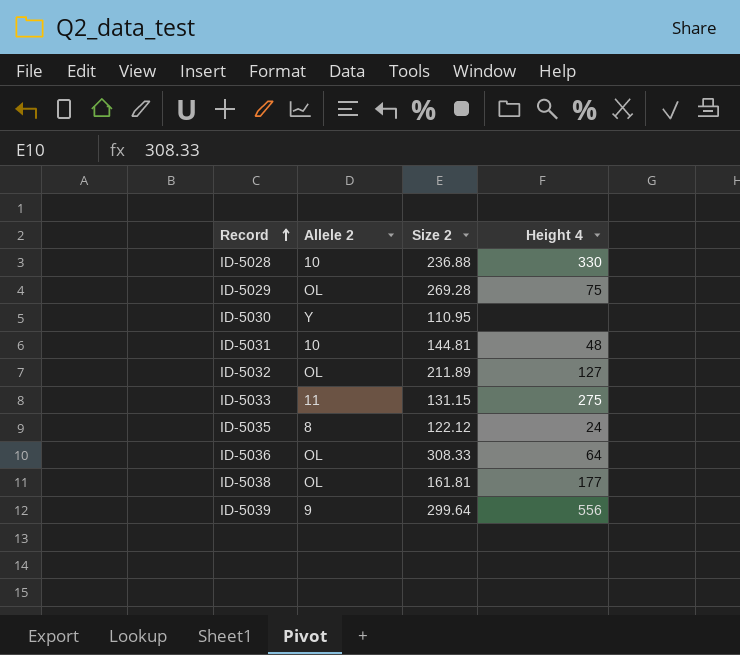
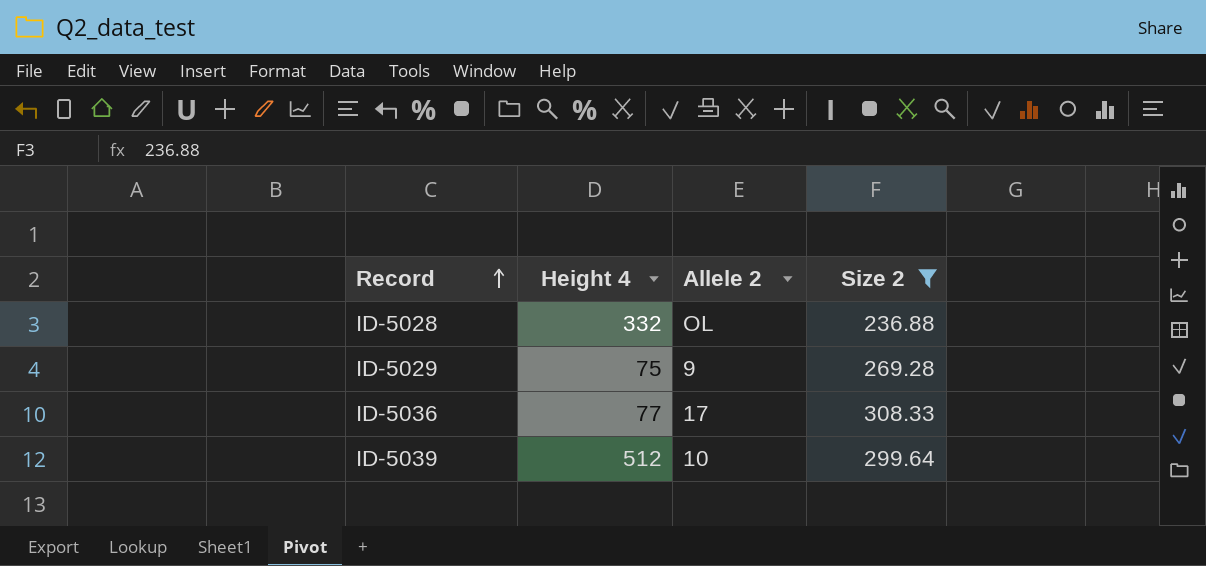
filter: none -> Size 2 >= 236.88
column Height 4 | position: 4 -> 2
ID-5028 | Height 4: 330 -> 332
ID-5028 | Allele 2: 10 -> OL
ID-5029 | Allele 2: OL -> 9
ID-5036 | Height 4: 64 -> 77
ID-5036 | Allele 2: OL -> 17
ID-5039 | Height 4: 556 -> 512
ID-5039 | Allele 2: 9 -> 10

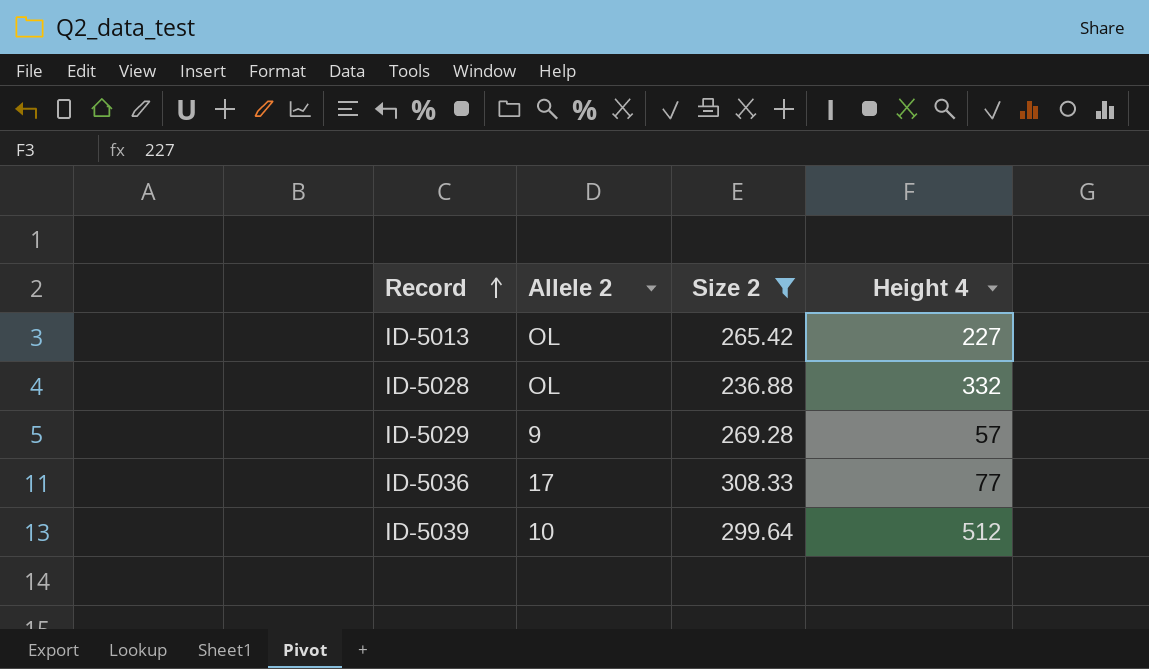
column Height 4 | position: 2 -> 4
row ID-5013: none -> OL | 265.42 | 227
ID-5029 | Height 4: 75 -> 57

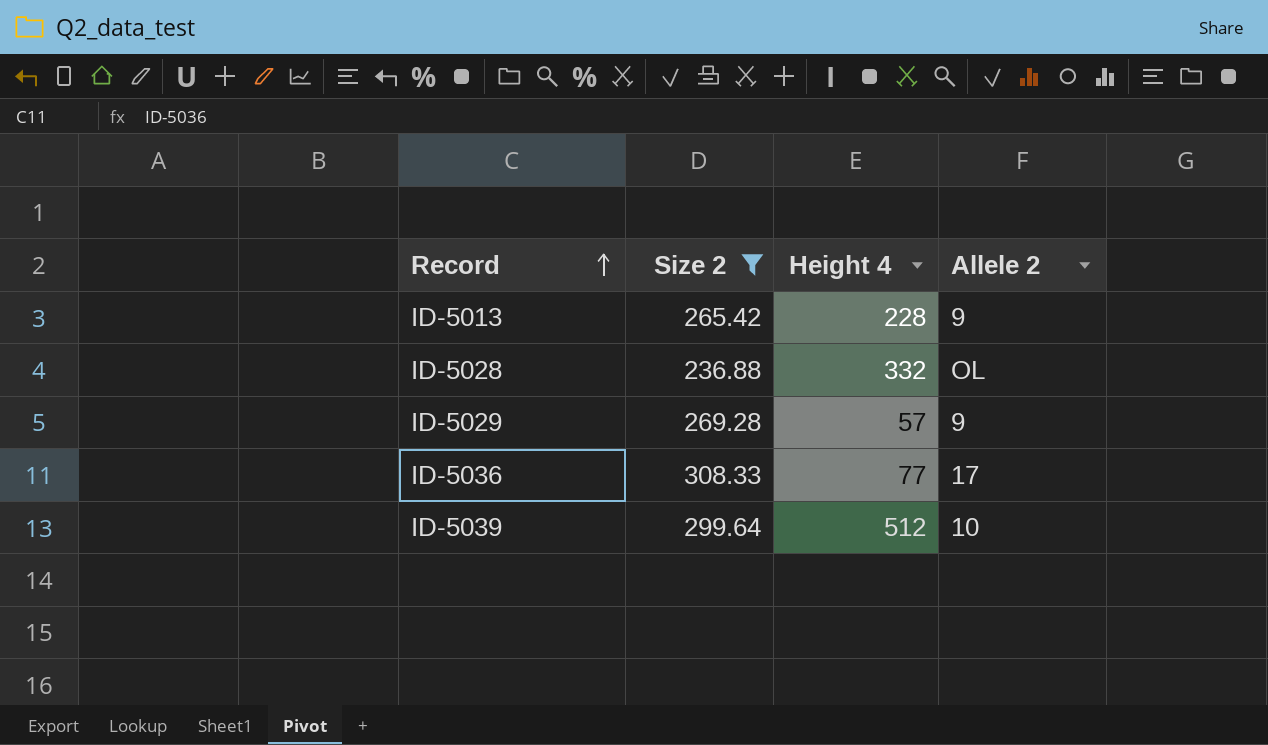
column Allele 2 | position: 2 -> 4
ID-5013 | Height 4: 227 -> 228
ID-5013 | Allele 2: OL -> 9

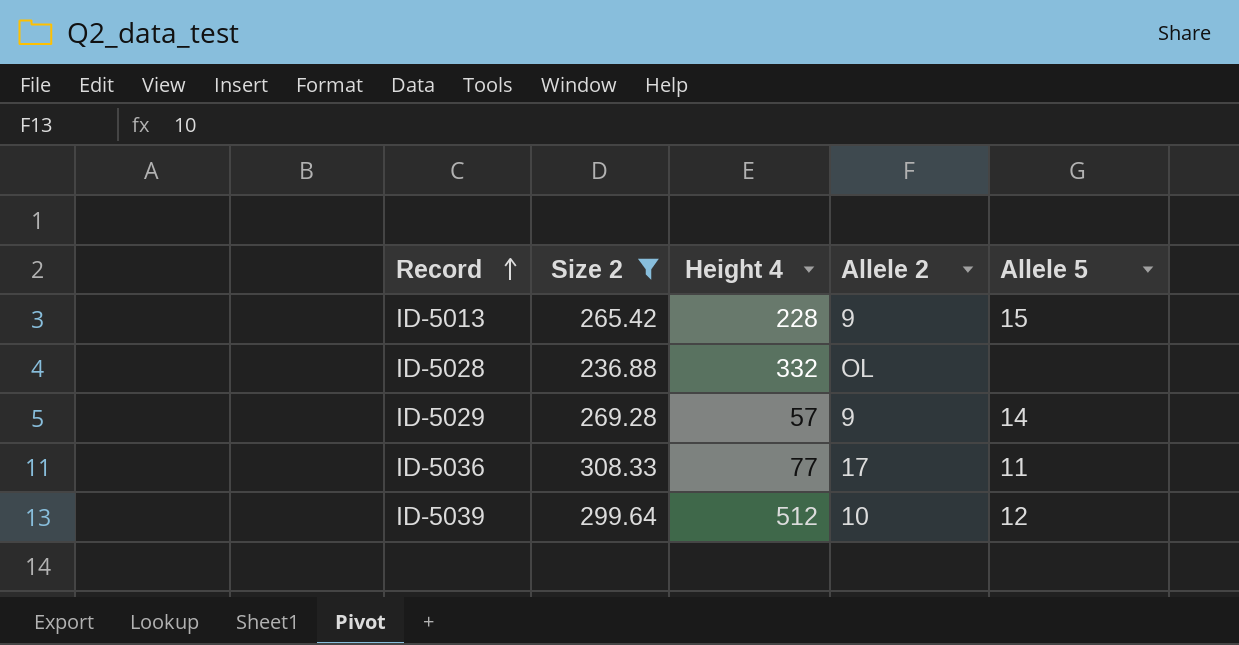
column Allele 5 | position: none -> 5

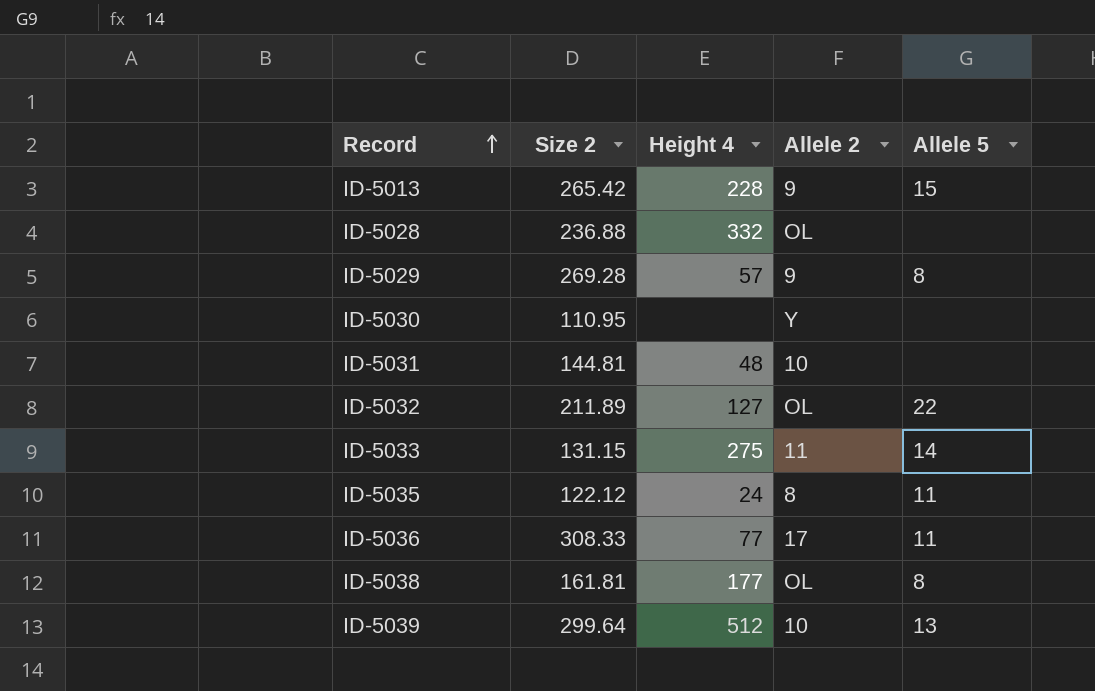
filter: Size 2 >= 236.88 -> none
ID-5029 | Allele 5: 14 -> 8
ID-5039 | Allele 5: 12 -> 13

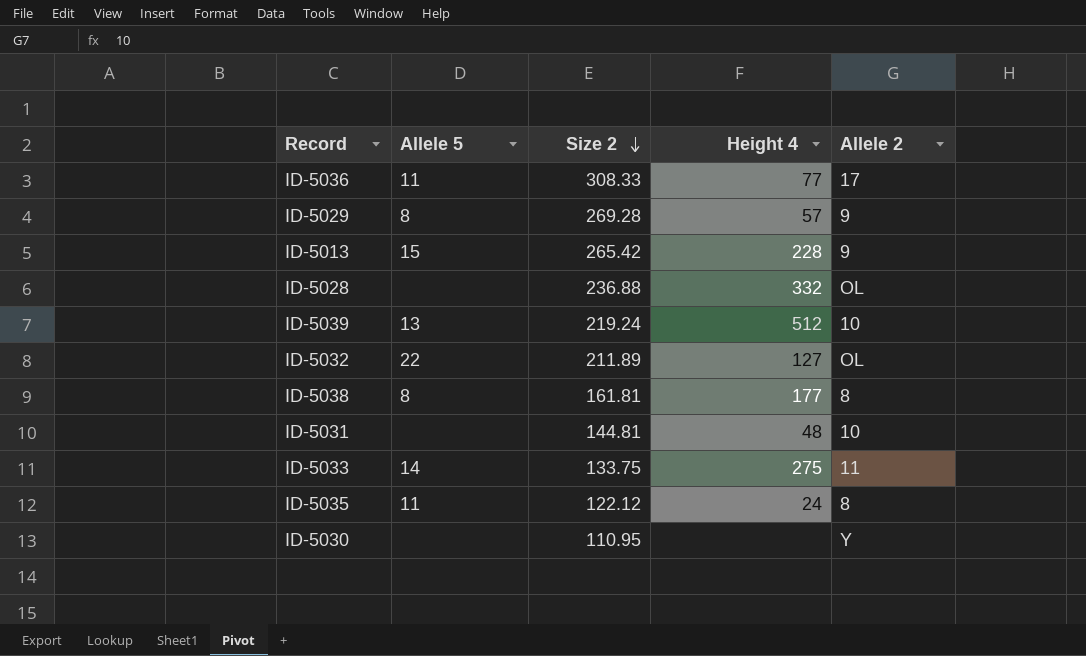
row order: Record ascending -> Size 2 descending
column Allele 5 | position: 5 -> 2
ID-5039 | Size 2: 299.64 -> 219.24
ID-5038 | Allele 2: OL -> 8
ID-5033 | Size 2: 131.15 -> 133.75

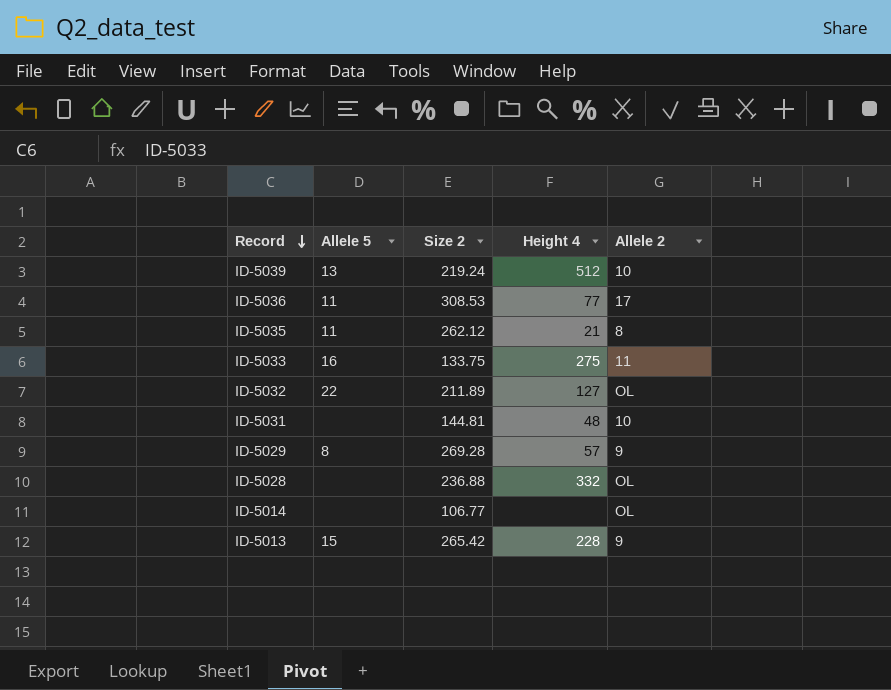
row order: Size 2 descending -> Record descending
row ID-5038: 8 | 161.81 | 177 | 8 -> none
row ID-5030: none | 110.95 | none | Y -> none
ID-5036 | Size 2: 308.33 -> 308.53
ID-5035 | Size 2: 122.12 -> 262.12
ID-5035 | Height 4: 24 -> 21
ID-5033 | Allele 5: 14 -> 16
row ID-5014: none -> none | 106.77 | none | OL

